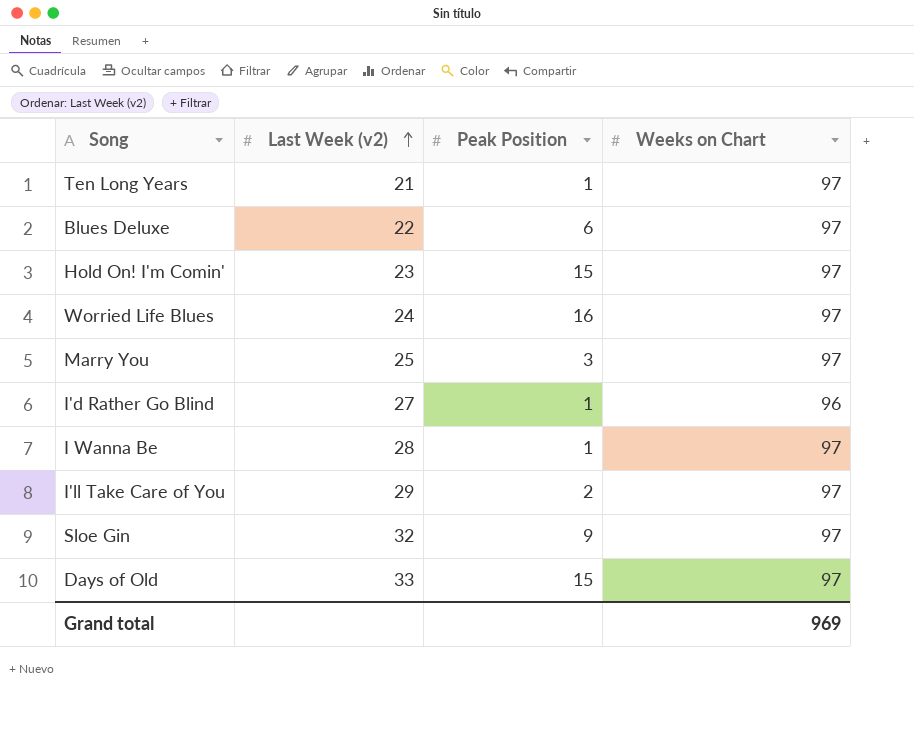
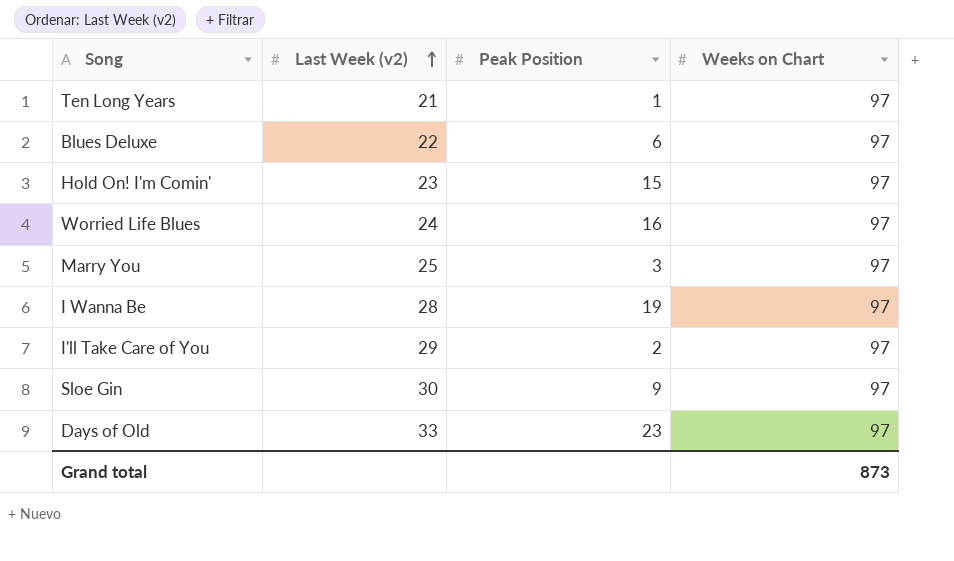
row I'd Rather Go Blind: 27 | 1 | 96 -> none
I Wanna Be | Peak Position: 1 -> 19
Sloe Gin | Last Week (v2): 32 -> 30
Days of Old | Peak Position: 15 -> 23
Grand total | Weeks on Chart: 969 -> 873

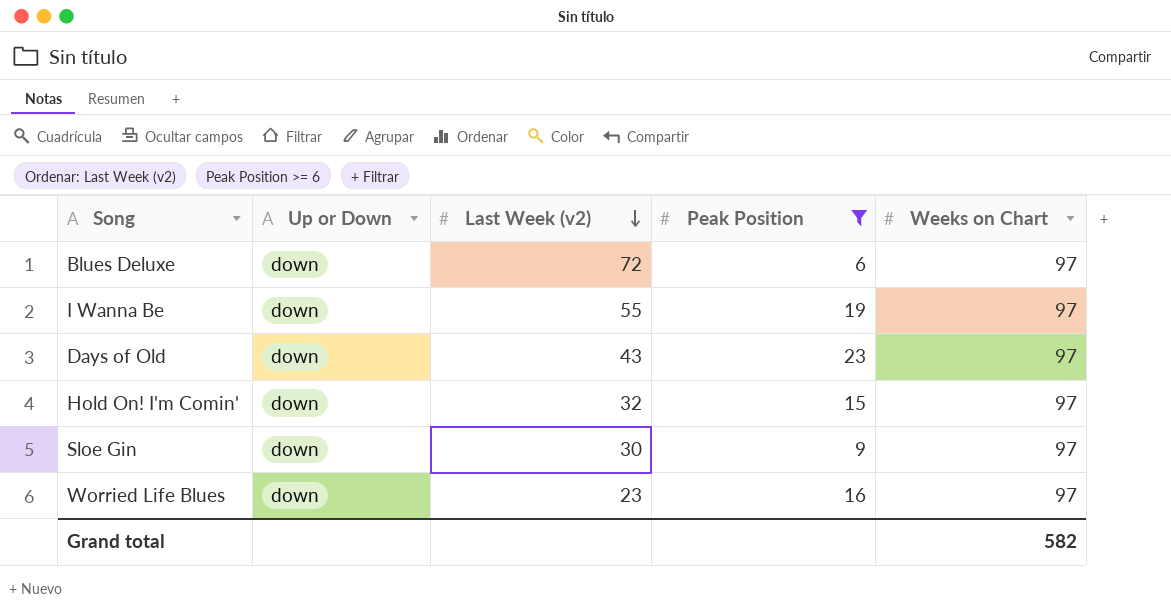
filter: none -> Peak Position >= 6
row order: Last Week (v2) ascending -> Last Week (v2) descending
column Up or Down | position: none -> 2
Blues Deluxe | Last Week (v2): 22 -> 72
I Wanna Be | Last Week (v2): 28 -> 55
Days of Old | Last Week (v2): 33 -> 43
Hold On! I'm Comin' | Last Week (v2): 23 -> 32
Worried Life Blues | Last Week (v2): 24 -> 23
Grand total | Weeks on Chart: 873 -> 582

